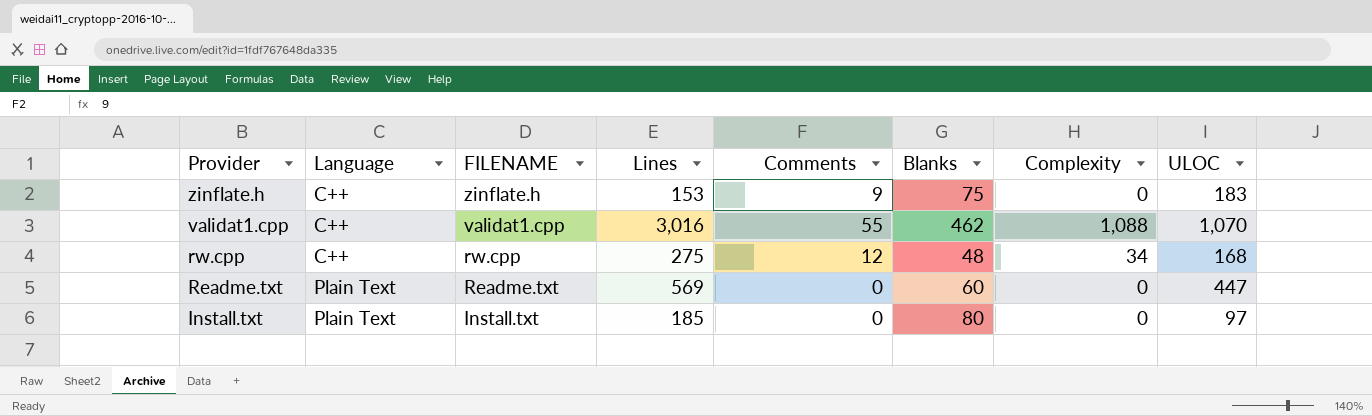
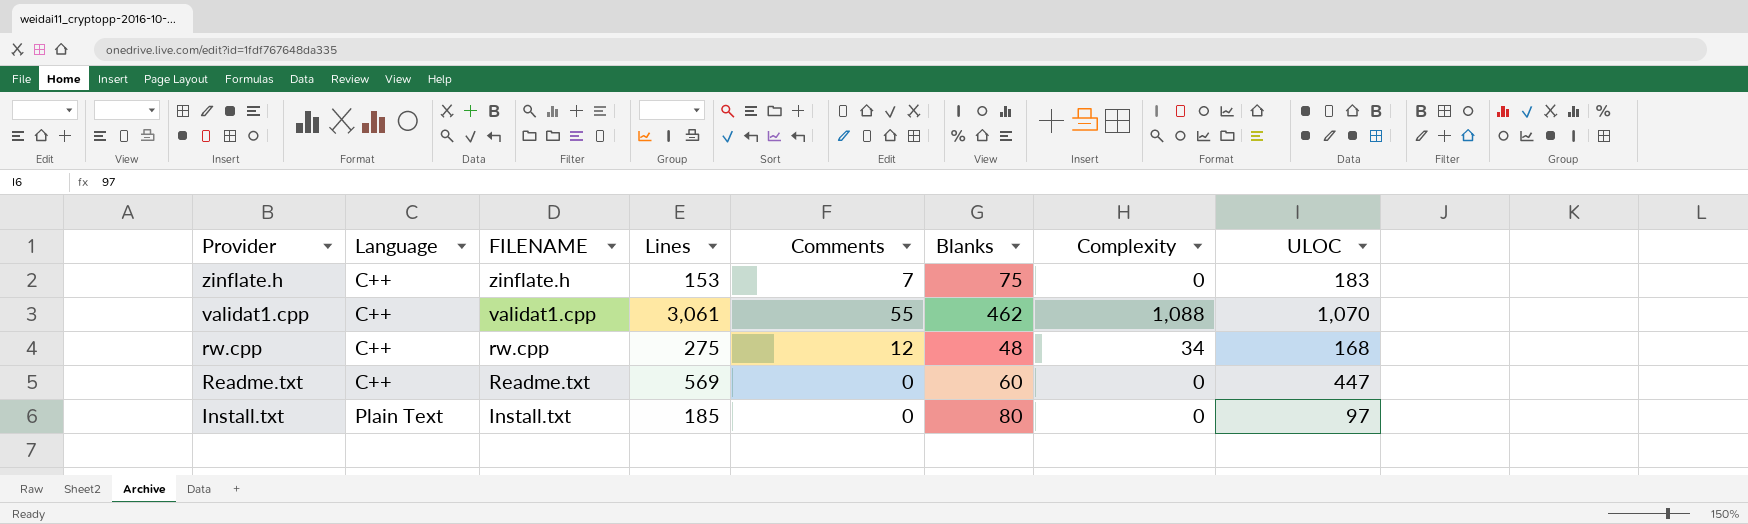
zinflate.h | Comments: 9 -> 7
validat1.cpp | Lines: 3,016 -> 3,061
Readme.txt | Language: Plain Text -> C++

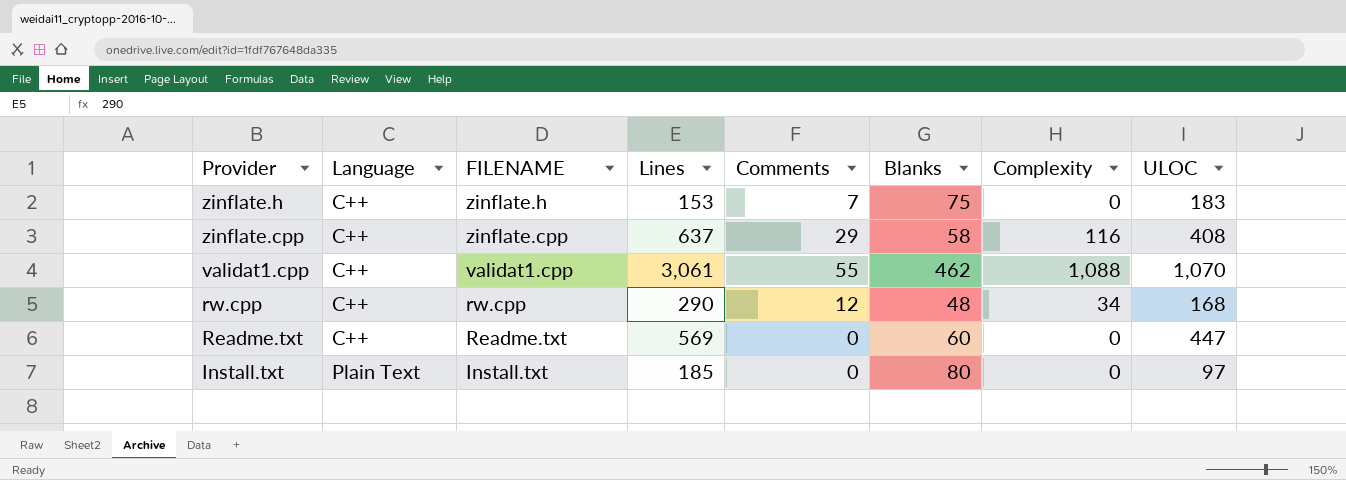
row zinflate.cpp: none -> C++ | zinflate.cpp | 637 | 29 | 58 | 116 | 408
rw.cpp | Lines: 275 -> 290

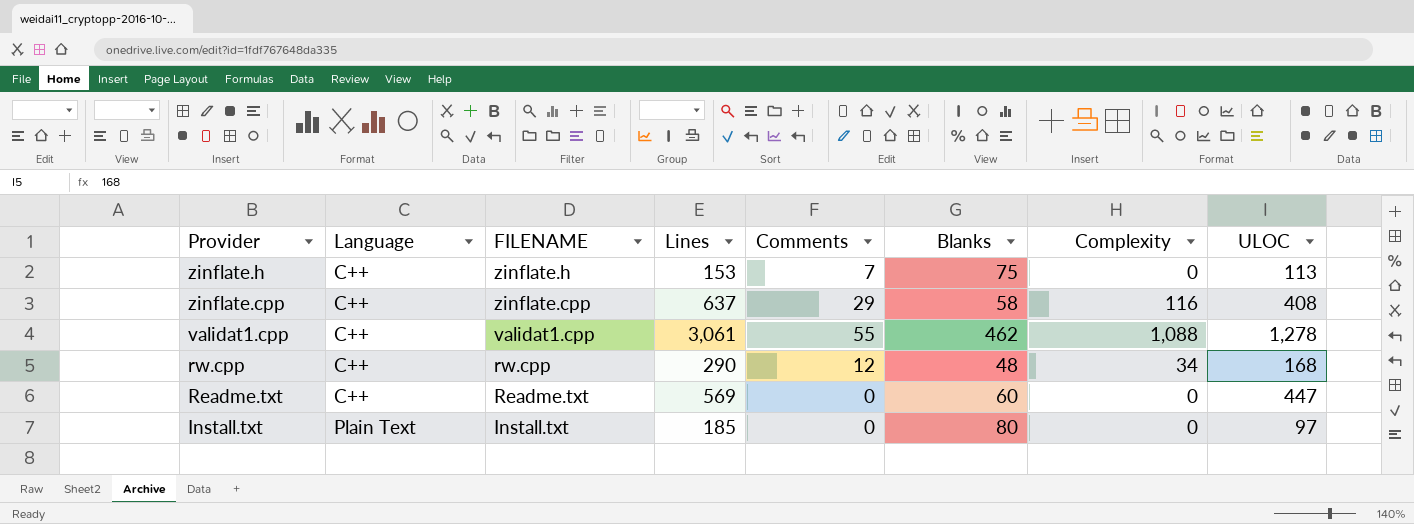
zinflate.h | ULOC: 183 -> 113
validat1.cpp | ULOC: 1,070 -> 1,278

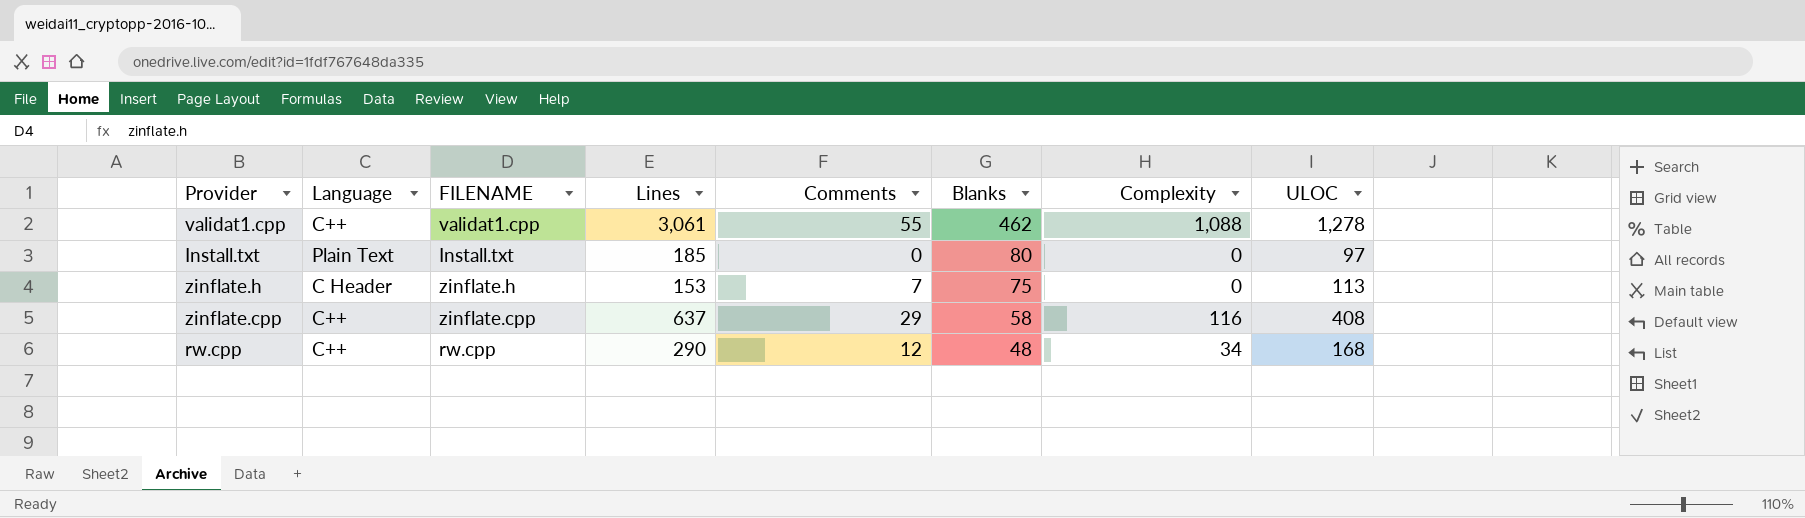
row order: Provider descending -> Blanks descending
row Readme.txt: C++ | Readme.txt | 569 | 0 | 60 | 0 | 447 -> none
zinflate.h | Language: C++ -> C Header

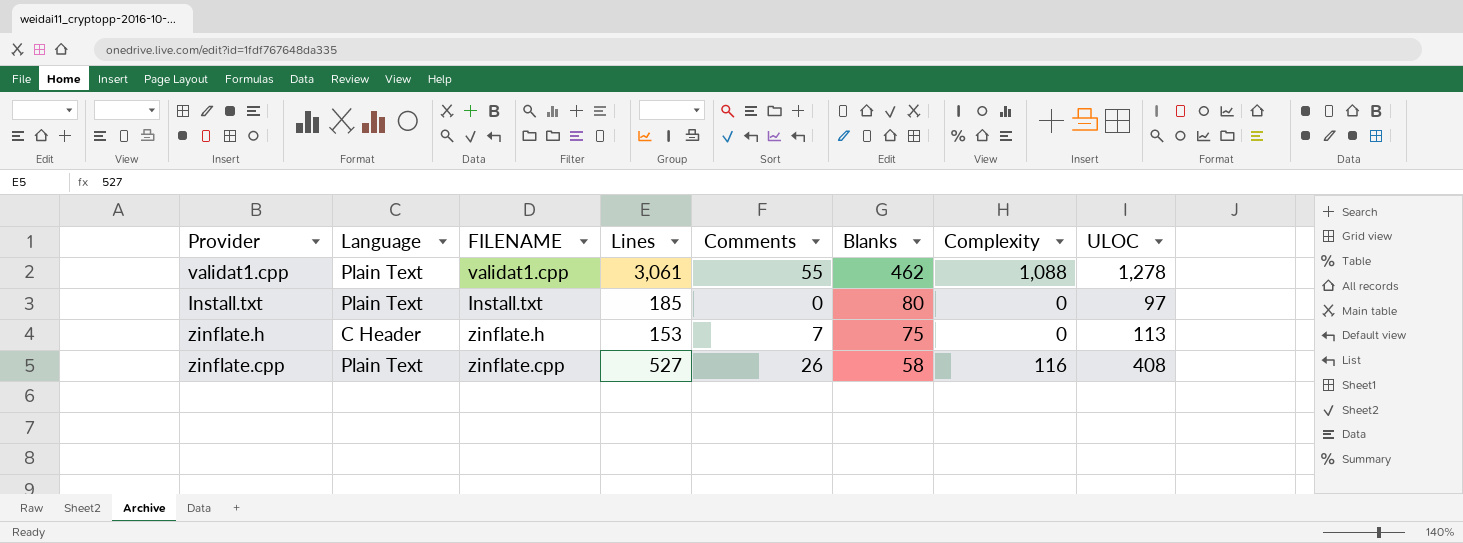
row rw.cpp: C++ | rw.cpp | 290 | 12 | 48 | 34 | 168 -> none
validat1.cpp | Language: C++ -> Plain Text
zinflate.cpp | Language: C++ -> Plain Text
zinflate.cpp | Lines: 637 -> 527
zinflate.cpp | Comments: 29 -> 26

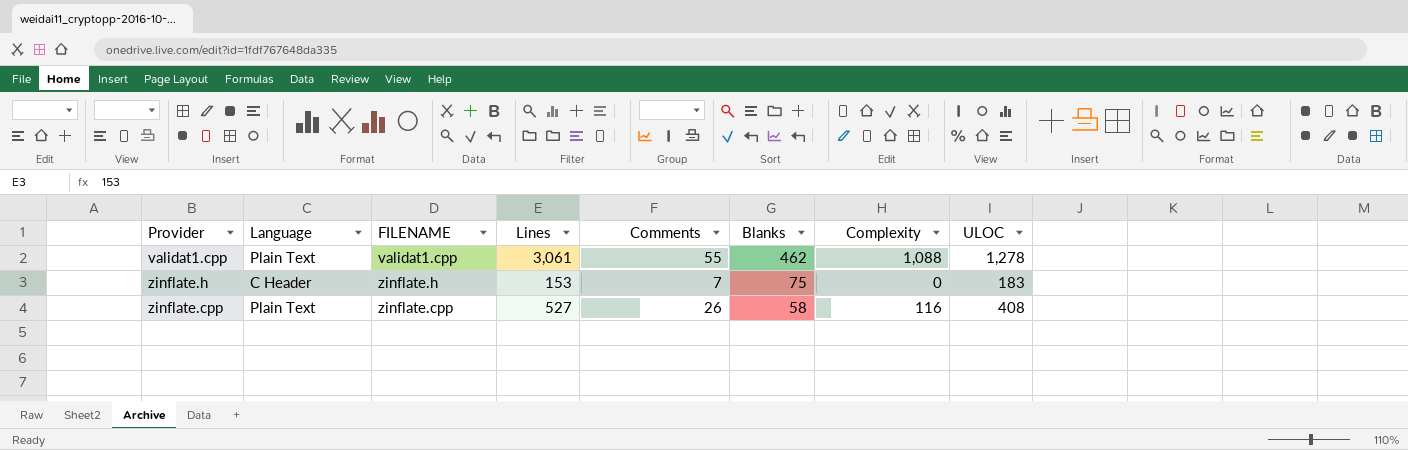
row Install.txt: Plain Text | Install.txt | 185 | 0 | 80 | 0 | 97 -> none
zinflate.h | ULOC: 113 -> 183

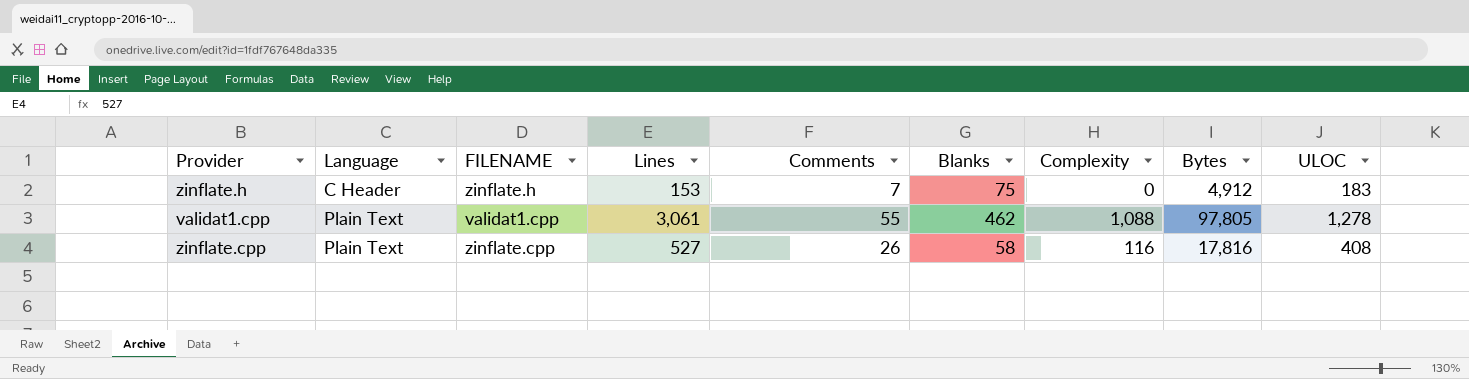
row order: Blanks descending -> Language ascending
column Bytes | position: none -> 8

